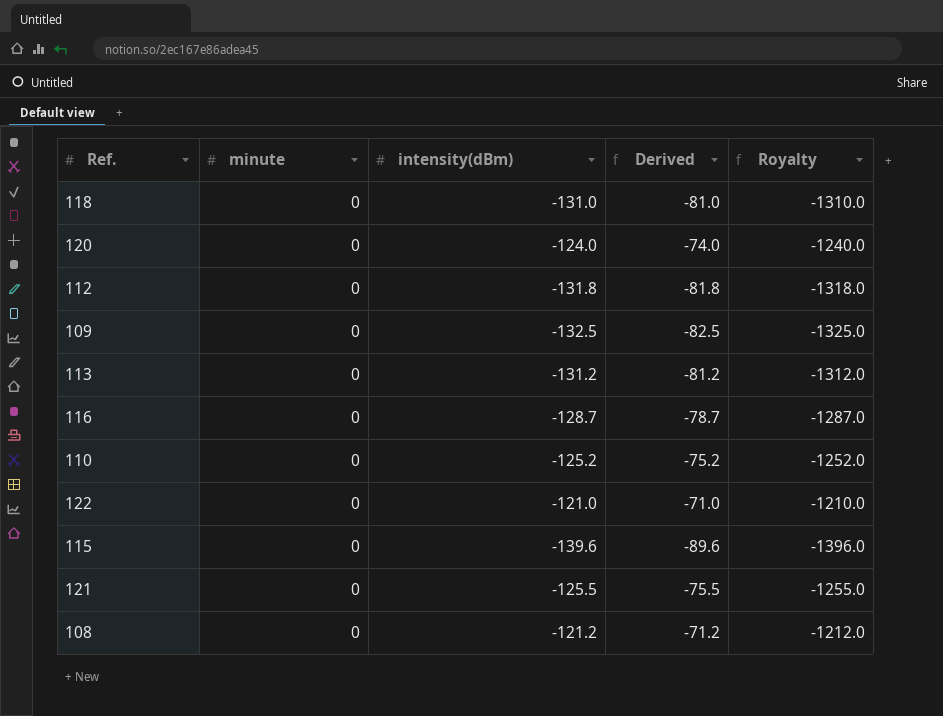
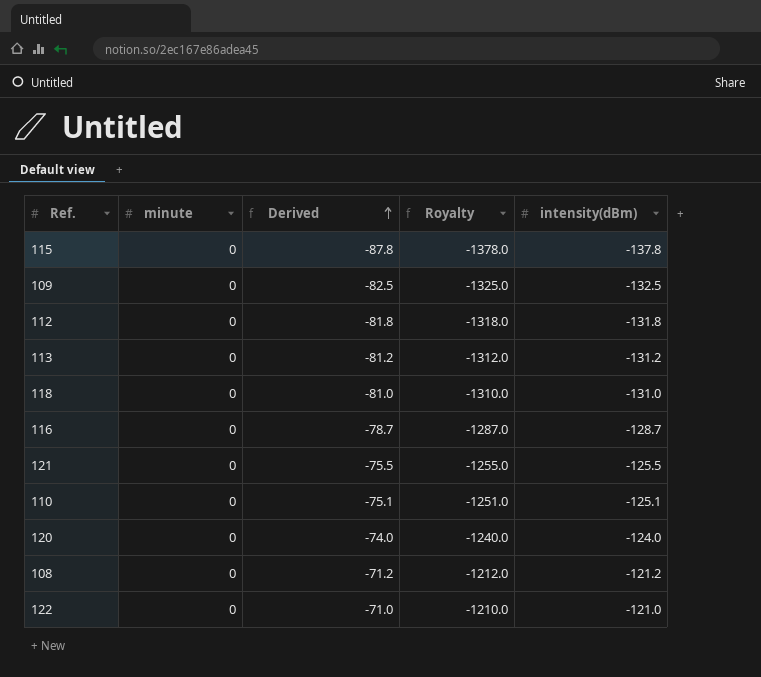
row order: none -> Derived ascending
column intensity(dBm) | position: 3 -> 5
115 | Derived: -89.6 -> -87.8
115 | Royalty: -1396.0 -> -1378.0
115 | intensity(dBm): -139.6 -> -137.8
110 | Derived: -75.2 -> -75.1
110 | Royalty: -1252.0 -> -1251.0
110 | intensity(dBm): -125.2 -> -125.1

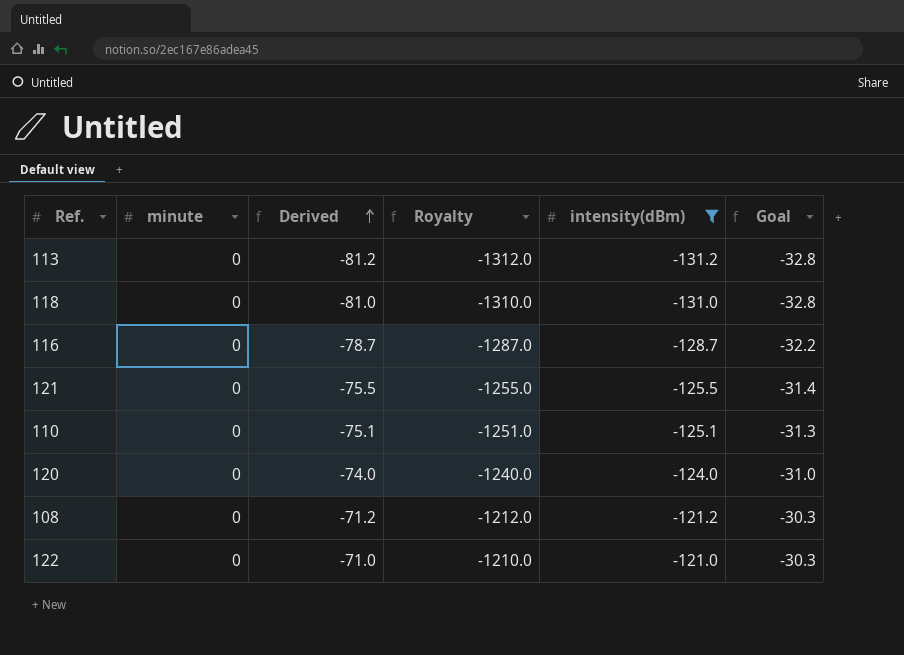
filter: none -> intensity(dBm) >= -131.2
column Goal | formula: none -> [intensity(dBm)] * 0.25

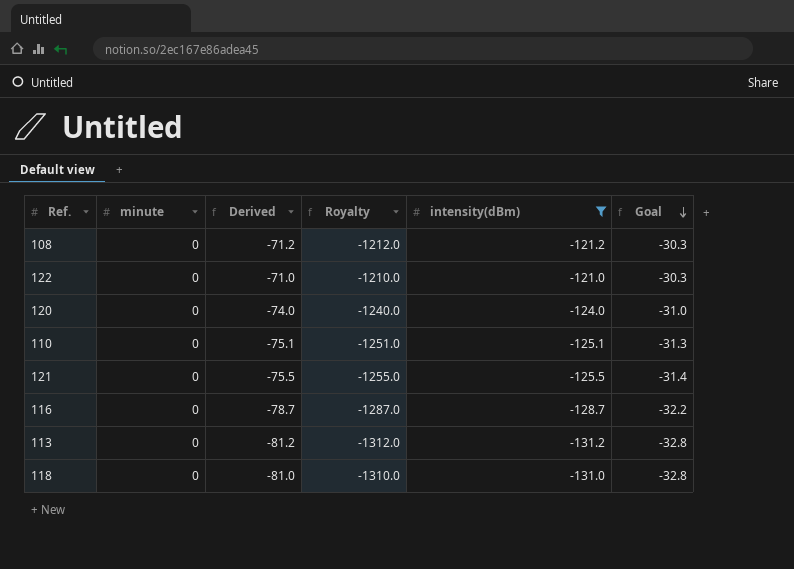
row order: Derived ascending -> Goal descending

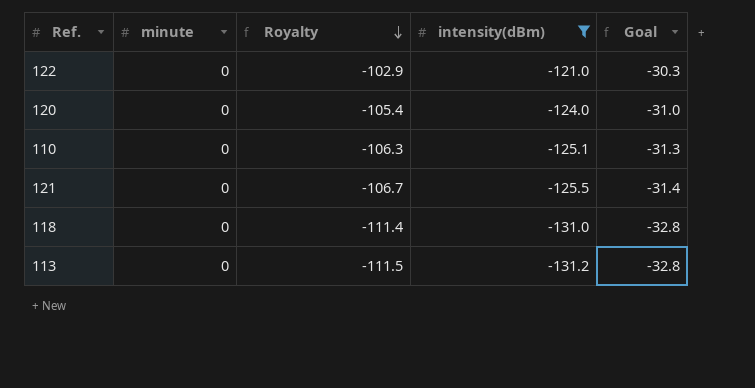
row order: Goal descending -> Royalty descending
column Derived | formula: [intensity(dBm)] + 50 -> none
column Royalty | formula: [intensity(dBm)] * 10 -> [intensity(dBm)] * 0.85
row 108: 0 | -71.2 | -1212.0 | -121.2 | -30.3 -> none
row 116: 0 | -78.7 | -1287.0 | -128.7 | -32.2 -> none

